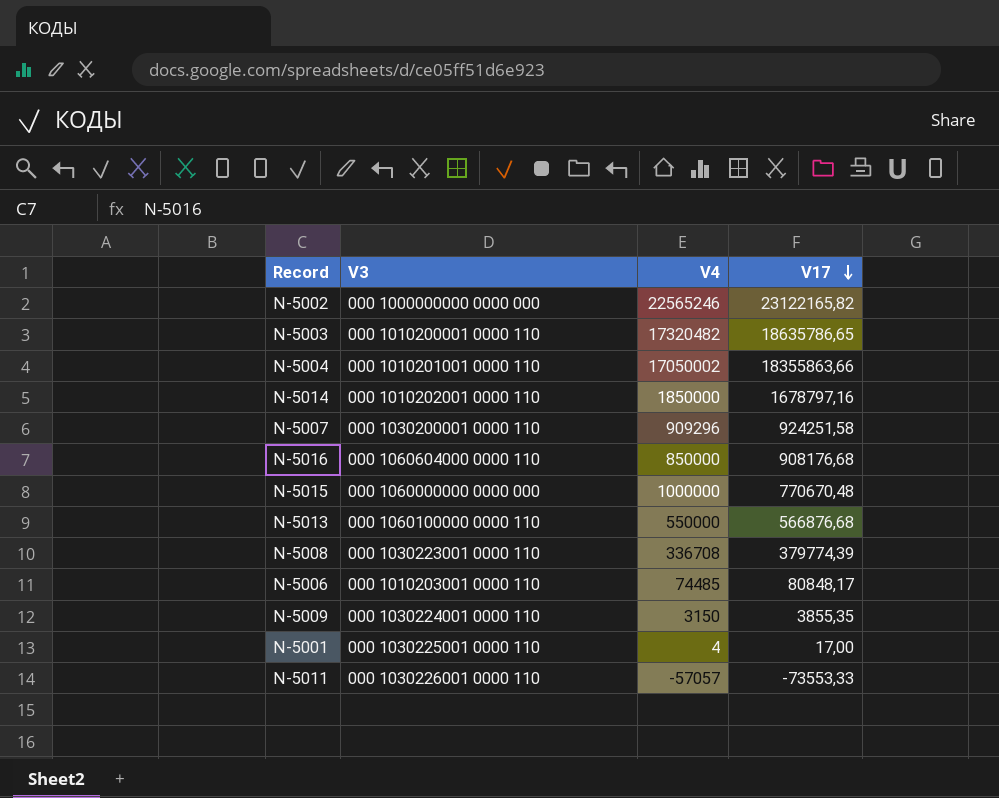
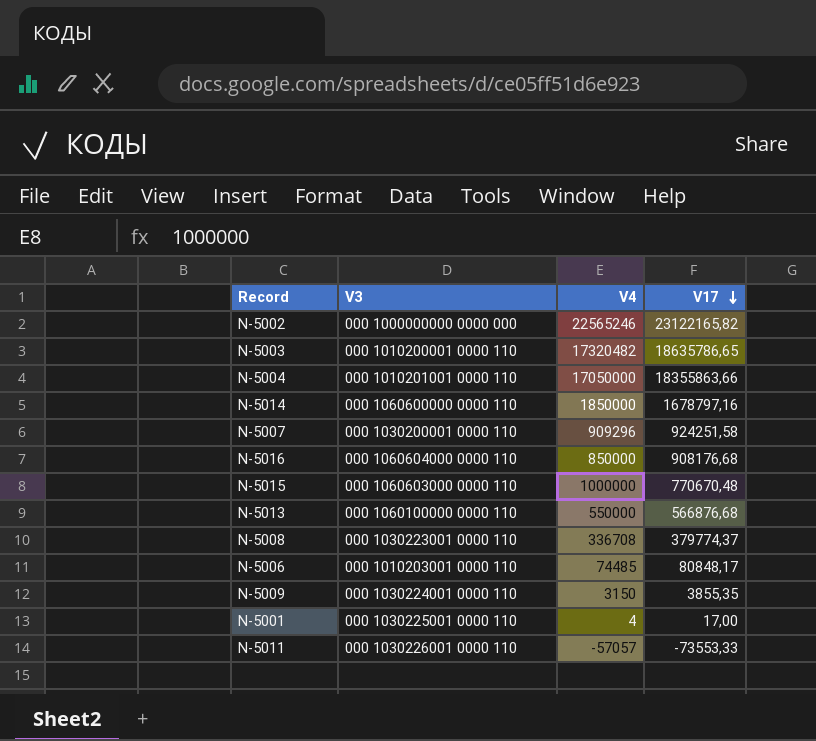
N-5004 | V4: 17050002 -> 17050000
N-5014 | V3: 000 1010202001 0000 110 -> 000 1060600000 0000 110
N-5015 | V3: 000 1060000000 0000 000 -> 000 1060603000 0000 110
N-5008 | V17: 379774,39 -> 379774,37

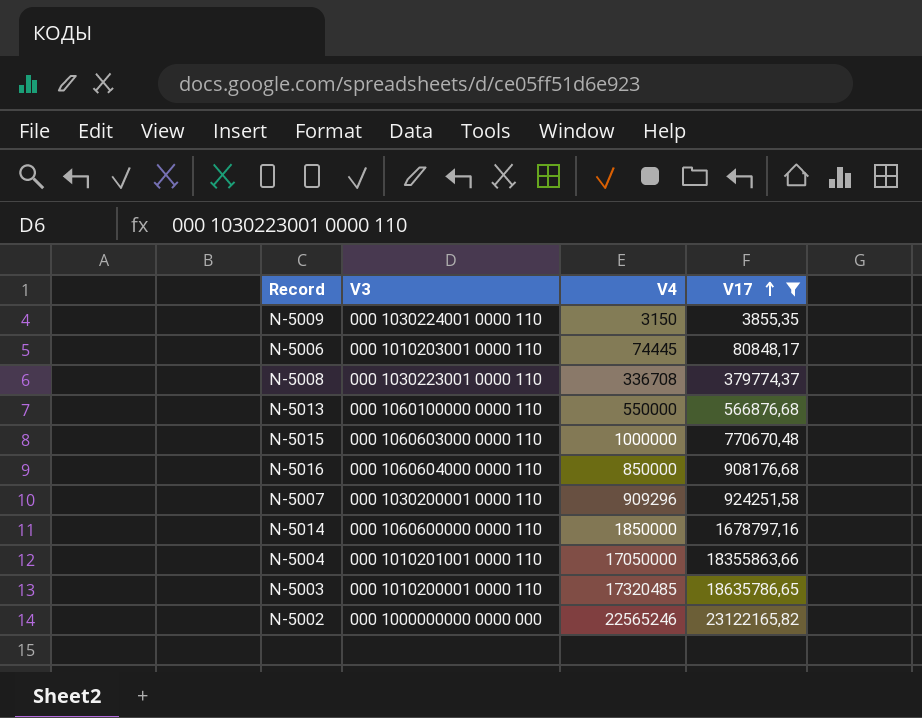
filter: none -> V17 >= 3855,35
row order: V17 descending -> V17 ascending
N-5006 | V4: 74485 -> 74445
N-5003 | V4: 17320482 -> 17320485

